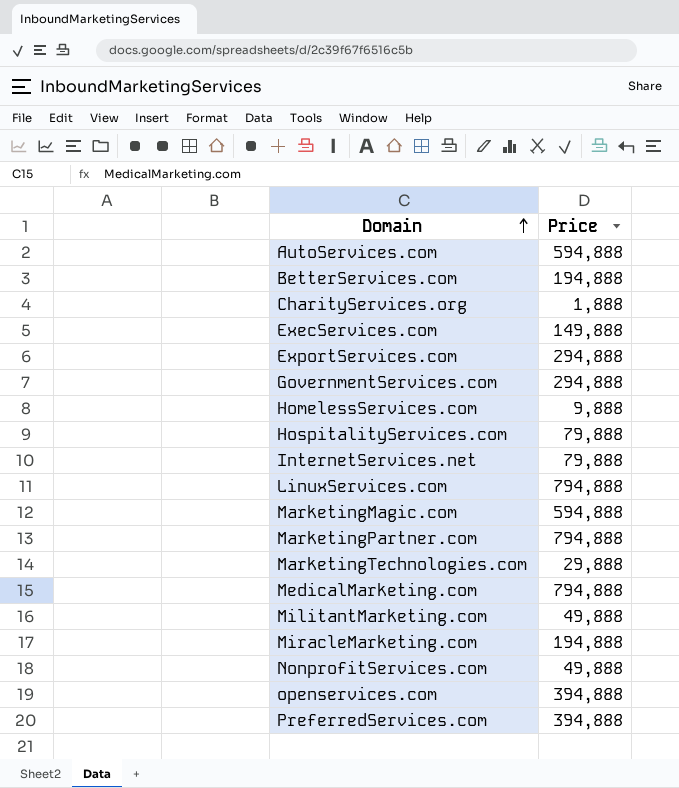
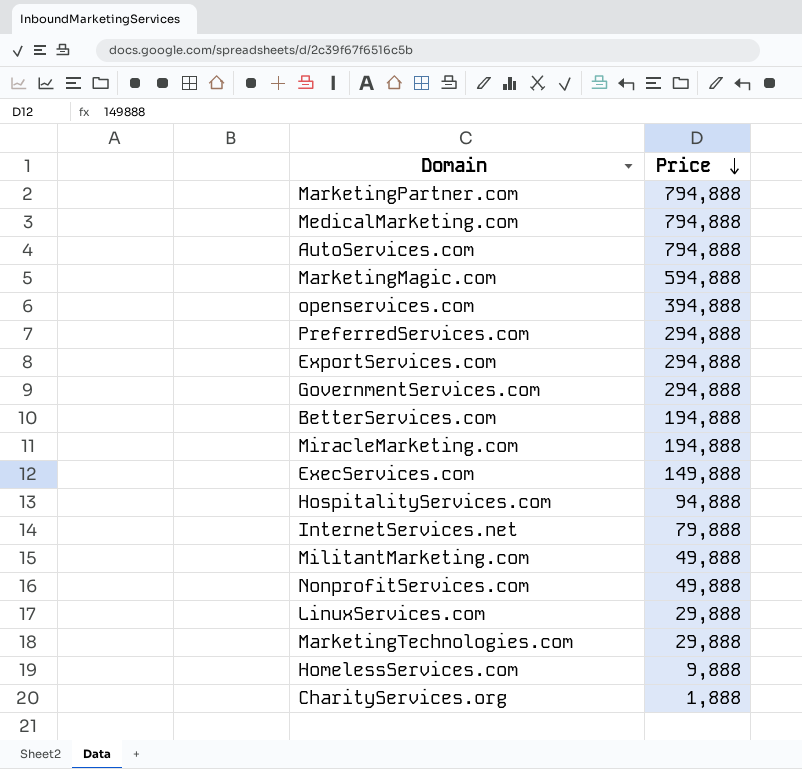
row order: Domain ascending -> Price descending
AutoServices.com | Price: 594,888 -> 794,888
PreferredServices.com | Price: 394,888 -> 294,888
HospitalityServices.com | Price: 79,888 -> 94,888
LinuxServices.com | Price: 794,888 -> 29,888

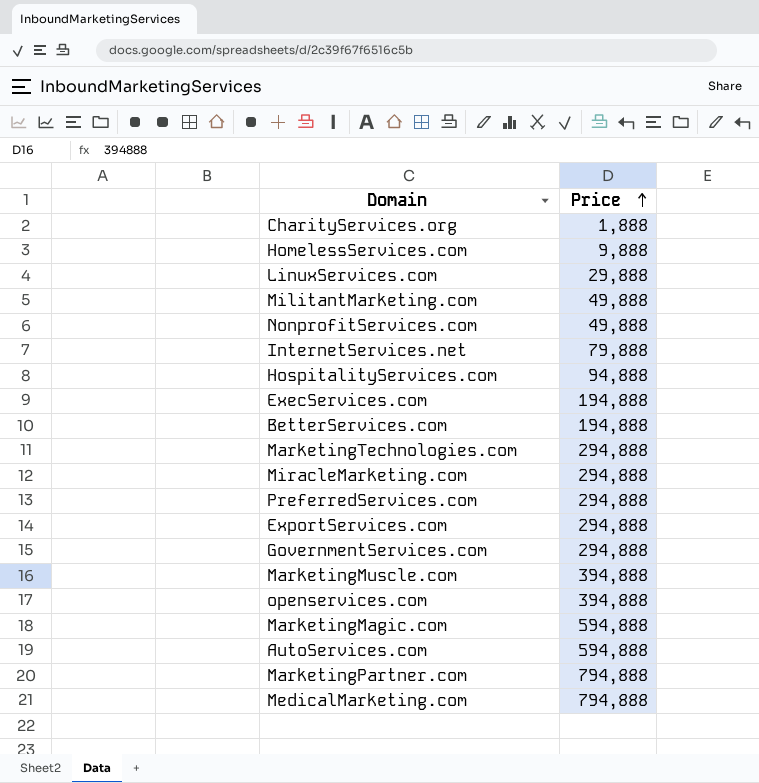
row order: Price descending -> Price ascending
ExecServices.com | Price: 149,888 -> 194,888
MarketingTechnologies.com | Price: 29,888 -> 294,888
MiracleMarketing.com | Price: 194,888 -> 294,888
row MarketingMuscle.com: none -> 394,888
AutoServices.com | Price: 794,888 -> 594,888

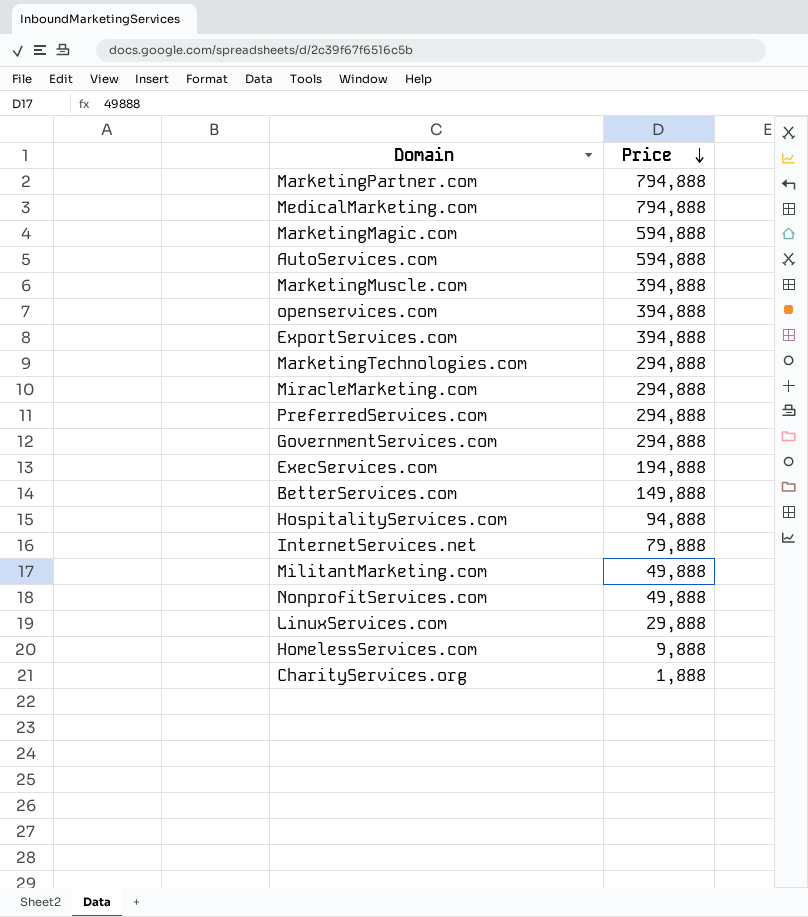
row order: Price ascending -> Price descending
ExportServices.com | Price: 294,888 -> 394,888
BetterServices.com | Price: 194,888 -> 149,888

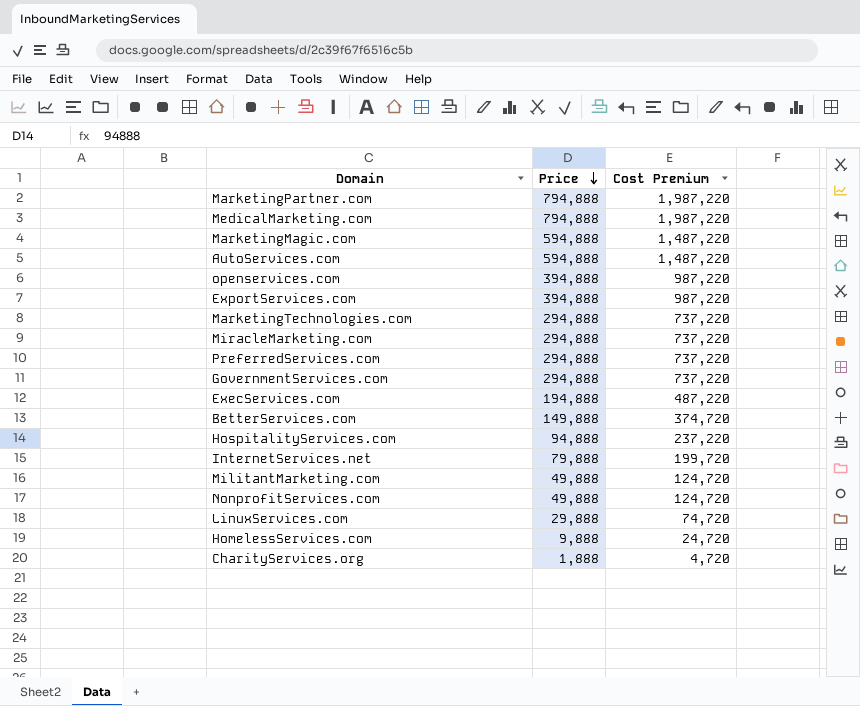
column Cost Premium | formula: none -> [Price] * 2.5
row MarketingMuscle.com: 394,888 -> none

